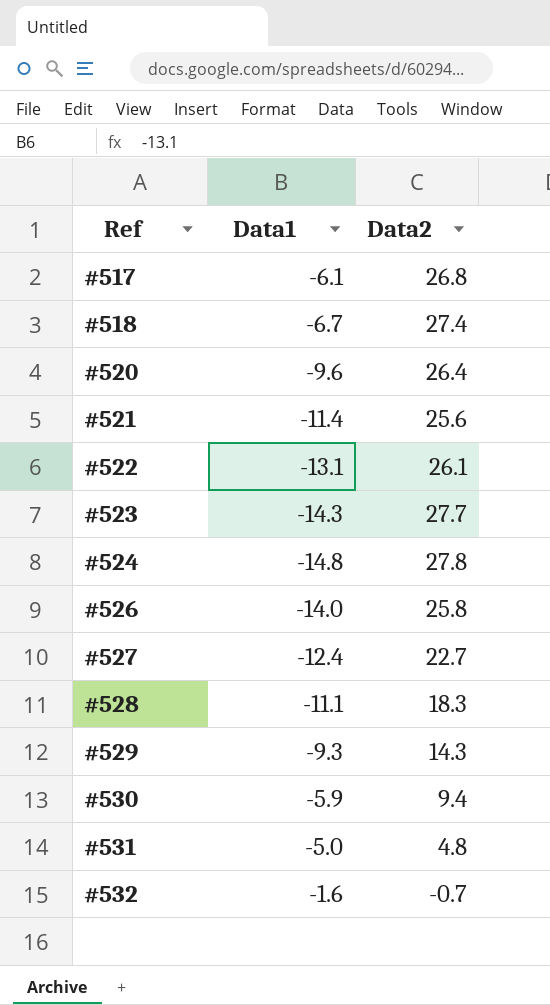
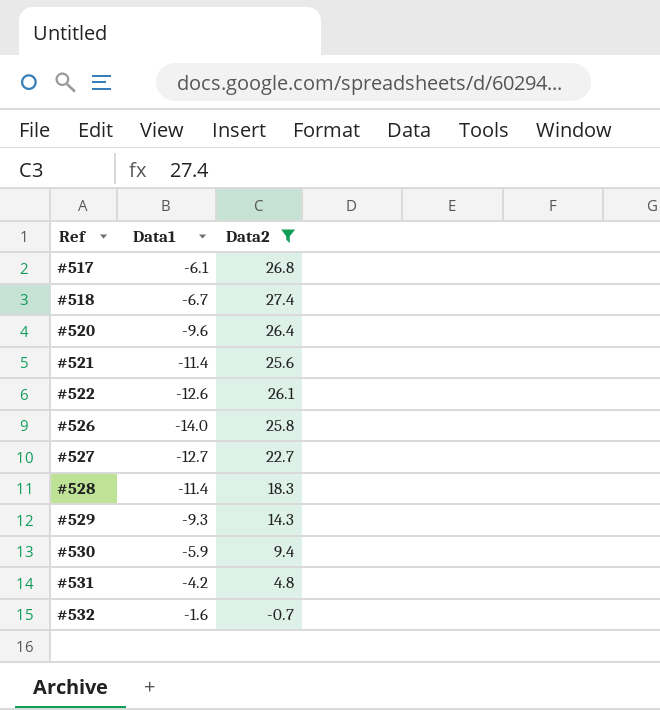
filter: none -> Data2 <= 27.4
#522 | Data1: -13.1 -> -12.6
#527 | Data1: -12.4 -> -12.7
#528 | Data1: -11.1 -> -11.4
#531 | Data1: -5.0 -> -4.2

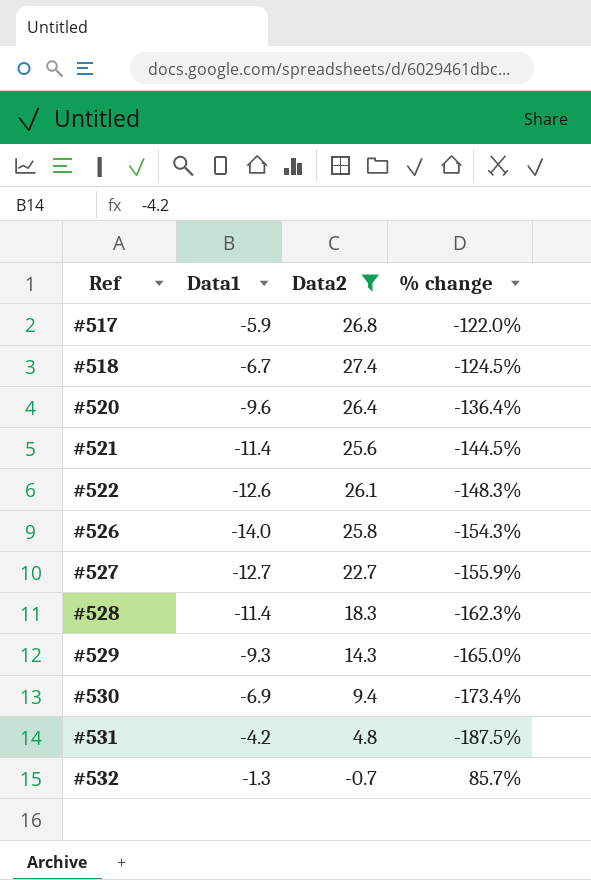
column % change | formula: none -> ([Data1] - [Data2]) / [Data2]
#517 | Data1: -6.1 -> -5.9
#530 | Data1: -5.9 -> -6.9
#532 | Data1: -1.6 -> -1.3

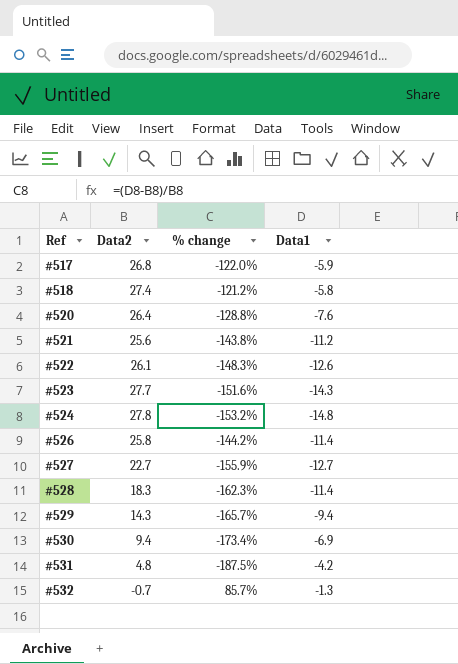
filter: Data2 <= 27.4 -> none
column Data1 | position: 2 -> 4
#518 | % change: -124.5% -> -121.2%
#518 | Data1: -6.7 -> -5.8
#520 | % change: -136.4% -> -128.8%
#520 | Data1: -9.6 -> -7.6
#521 | % change: -144.5% -> -143.8%
#521 | Data1: -11.4 -> -11.2
#526 | % change: -154.3% -> -144.2%
#526 | Data1: -14.0 -> -11.4
#529 | % change: -165.0% -> -165.7%
#529 | Data1: -9.3 -> -9.4

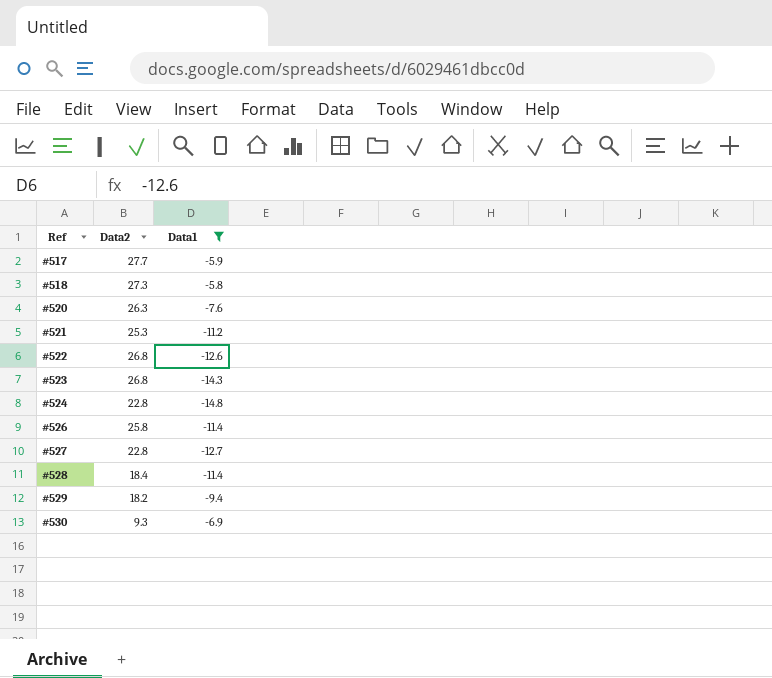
filter: none -> Data1 <= -5.8
column % change | formula: ([Data1] - [Data2]) / [Data2] -> none
#517 | Data2: 26.8 -> 27.7
#518 | Data2: 27.4 -> 27.3
#520 | Data2: 26.4 -> 26.3
#521 | Data2: 25.6 -> 25.3
#522 | Data2: 26.1 -> 26.8
#523 | Data2: 27.7 -> 26.8
#524 | Data2: 27.8 -> 22.8
#527 | Data2: 22.7 -> 22.8
#528 | Data2: 18.3 -> 18.4
#529 | Data2: 14.3 -> 18.2
#530 | Data2: 9.4 -> 9.3

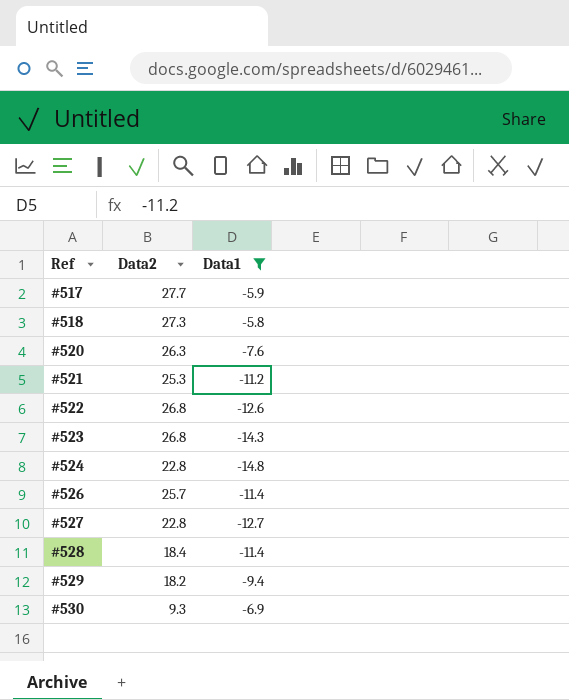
#526 | Data2: 25.8 -> 25.7

